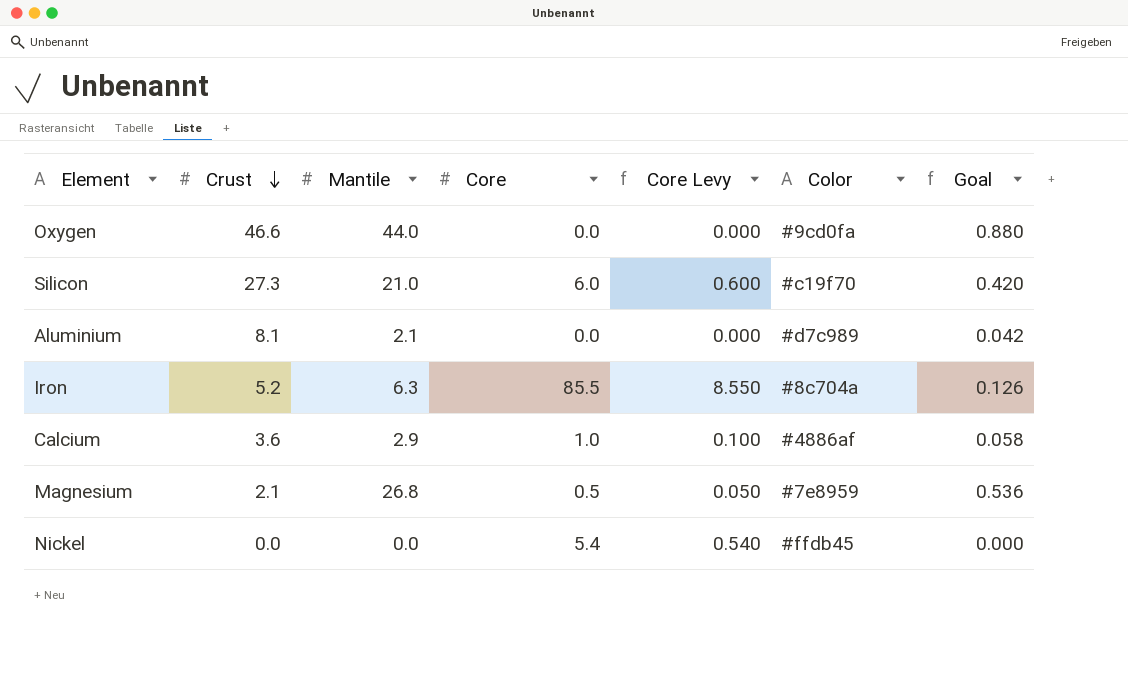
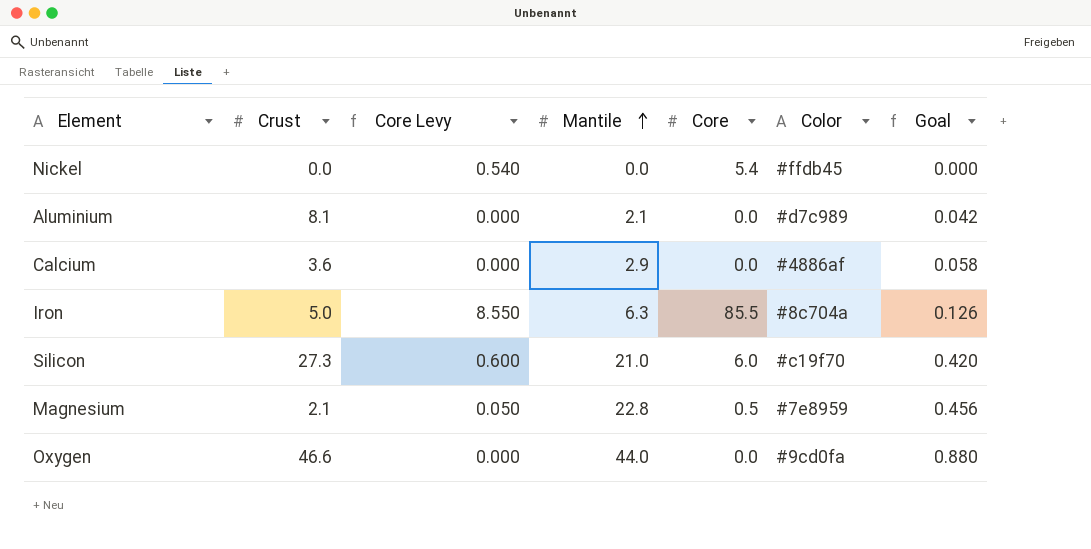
row order: Crust descending -> Mantile ascending
column Core Levy | position: 5 -> 3
Calcium | Core Levy: 0.100 -> 0.000
Calcium | Core: 1.0 -> 0.0
Iron | Crust: 5.2 -> 5.0
Magnesium | Mantile: 26.8 -> 22.8
Magnesium | Goal: 0.536 -> 0.456

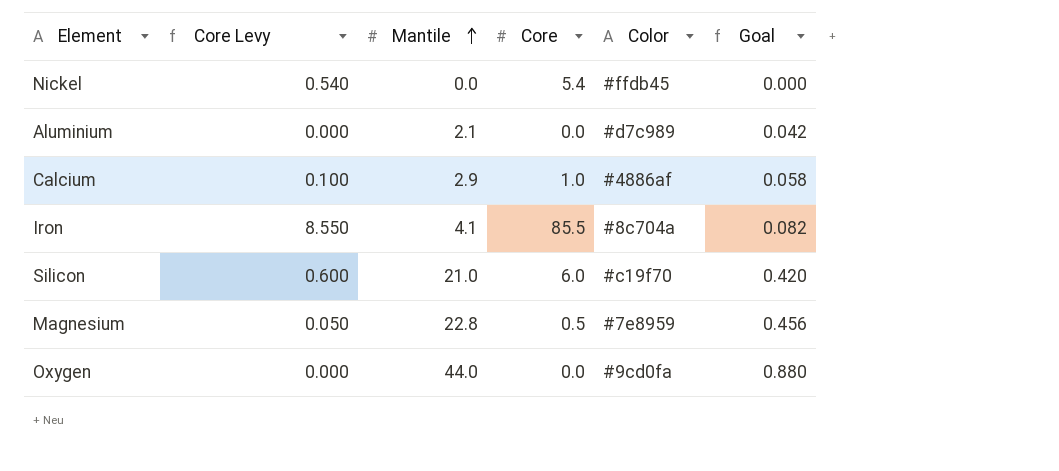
column Crust | position: 2 -> none
Calcium | Core Levy: 0.000 -> 0.100
Calcium | Core: 0.0 -> 1.0
Iron | Mantile: 6.3 -> 4.1
Iron | Goal: 0.126 -> 0.082

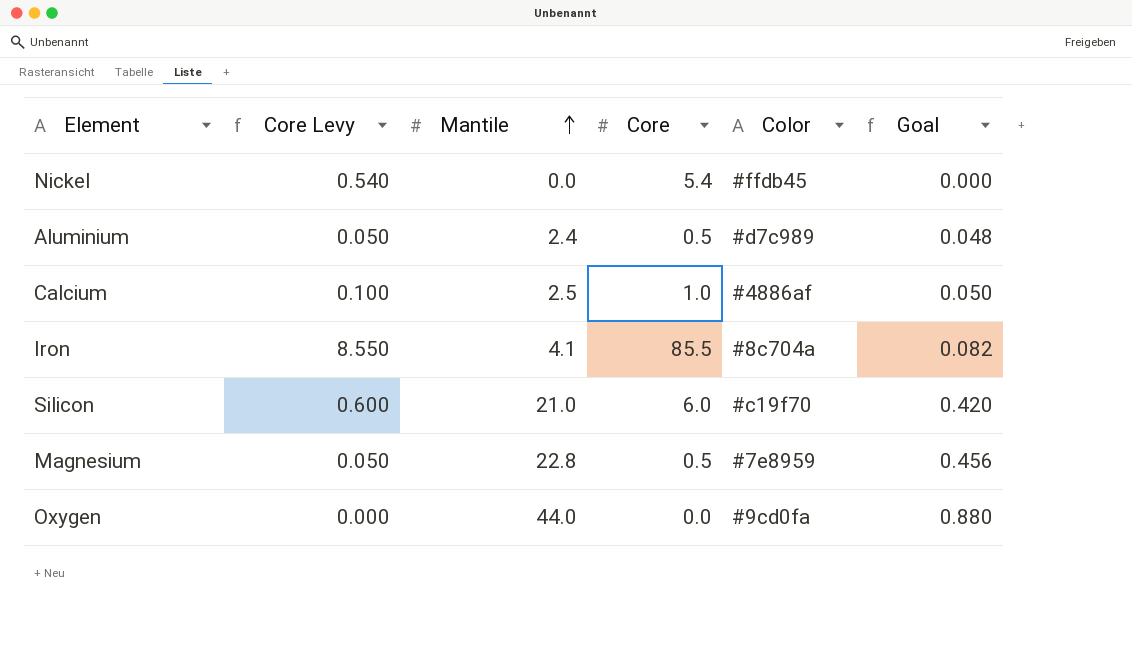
Aluminium | Core Levy: 0.000 -> 0.050
Aluminium | Mantile: 2.1 -> 2.4
Aluminium | Core: 0.0 -> 0.5
Aluminium | Goal: 0.042 -> 0.048
Calcium | Mantile: 2.9 -> 2.5
Calcium | Goal: 0.058 -> 0.050

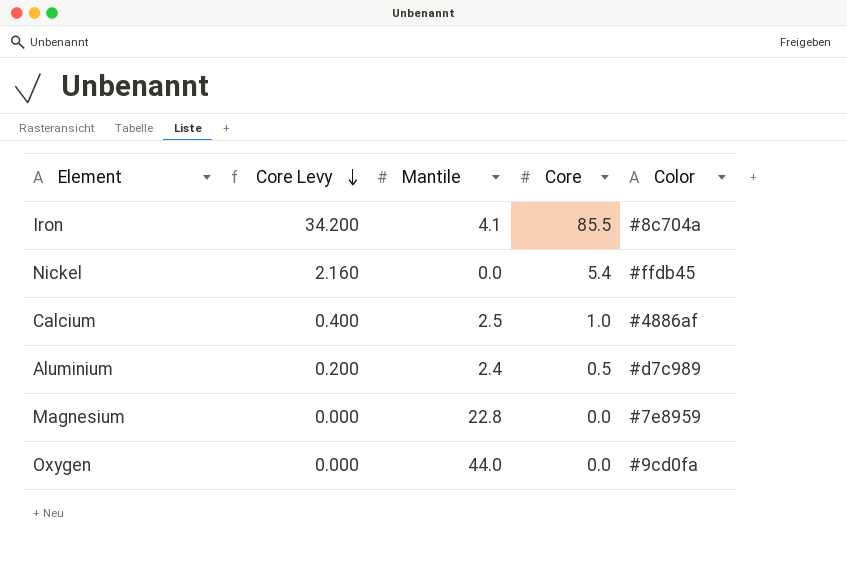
row order: Mantile ascending -> Core Levy descending
column Goal | formula: [Mantile] * 0.02 -> none
column Core Levy | formula: [Core] * 0.1 -> [Core] * 0.4
row Silicon: 0.600 | 21.0 | 6.0 | #c19f70 | 0.420 -> none
Magnesium | Core: 0.5 -> 0.0

